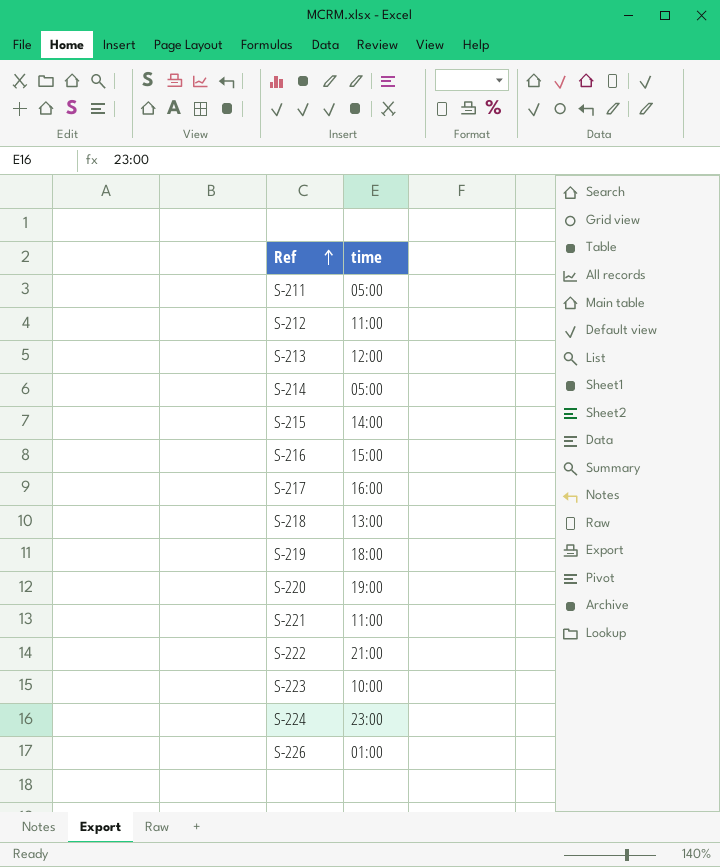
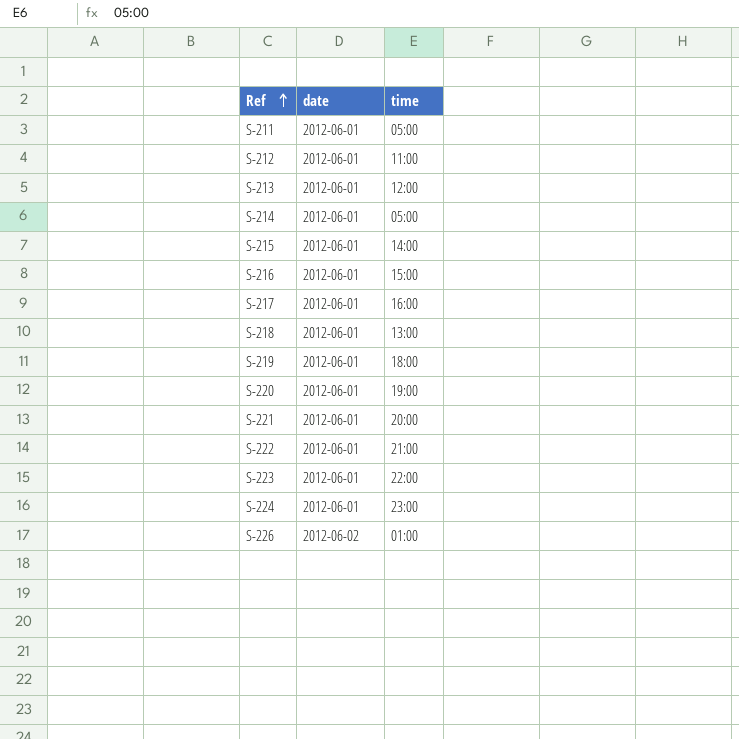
column date | position: none -> 2
S-221 | time: 11:00 -> 20:00
S-223 | time: 10:00 -> 22:00

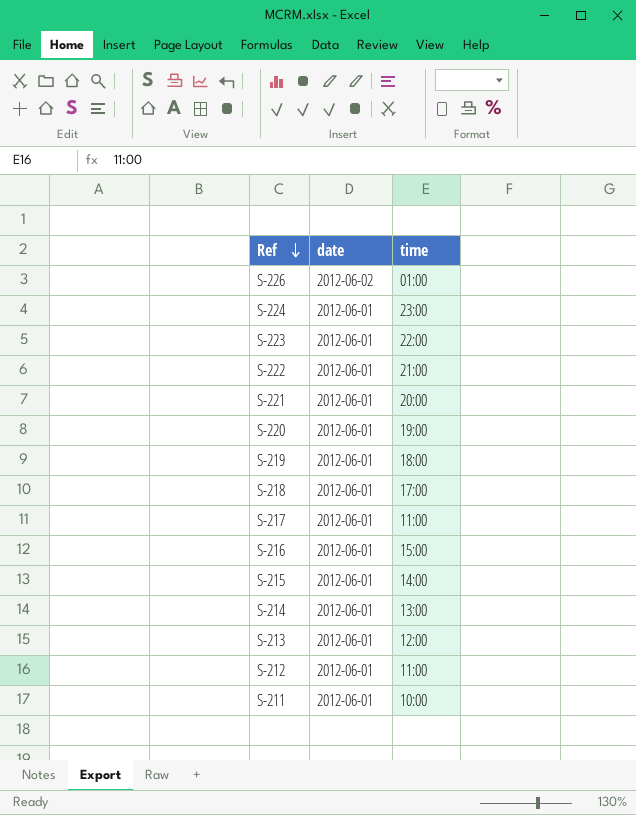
row order: Ref ascending -> Ref descending
S-218 | time: 13:00 -> 17:00
S-217 | time: 16:00 -> 11:00
S-214 | time: 05:00 -> 13:00
S-211 | time: 05:00 -> 10:00

